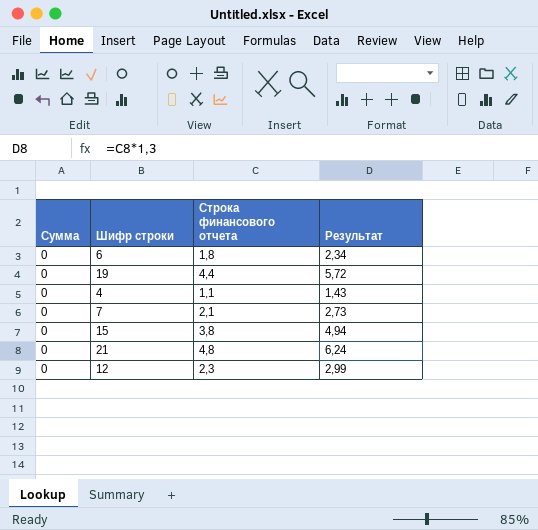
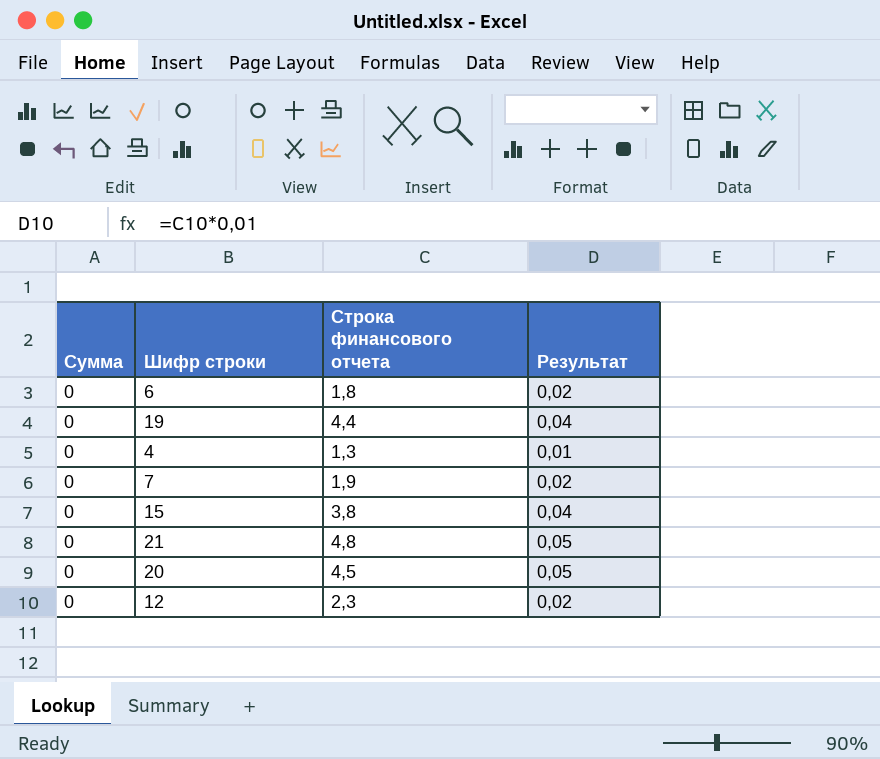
column Результат | formula: [Строка финансового отчета] * 1,3 -> [Строка финансового отчета] * 0,01
4 | Строка финансового отчета: 1,1 -> 1,3
7 | Строка финансового отчета: 2,1 -> 1,9
row 20: none -> 0 | 4,5 | 0,05

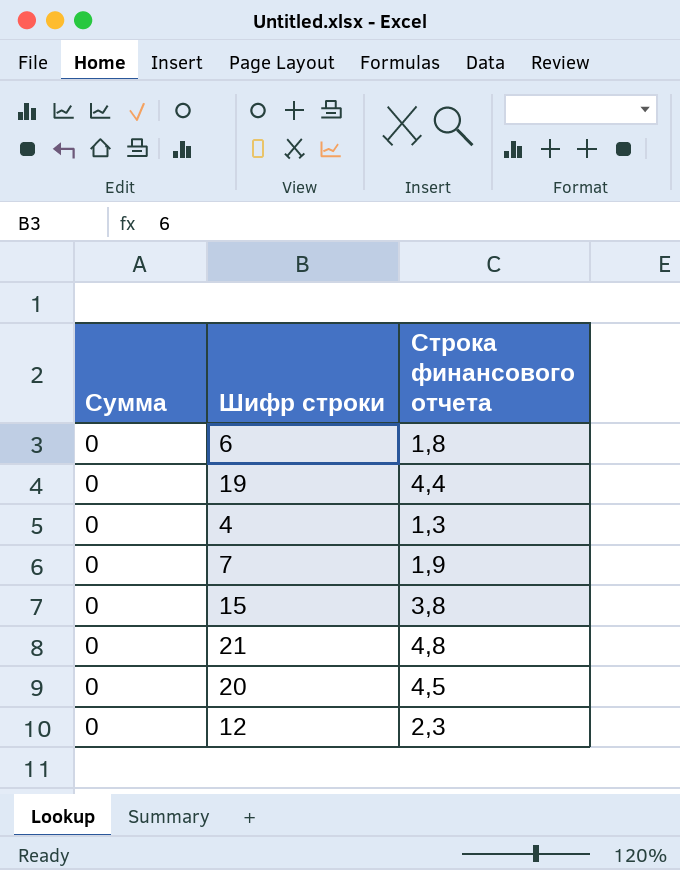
column Результат | formula: [Строка финансового отчета] * 0,01 -> none

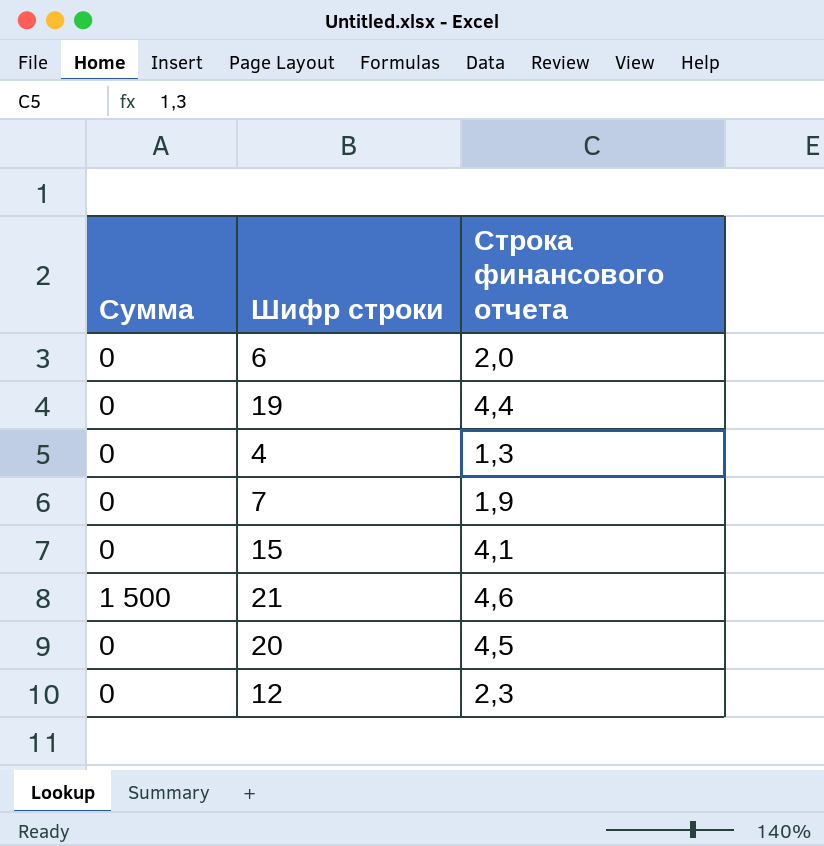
6 | Строка финансового отчета: 1,8 -> 2,0
15 | Строка финансового отчета: 3,8 -> 4,1
21 | Сумма: 0 -> 1 500
21 | Строка финансового отчета: 4,8 -> 4,6

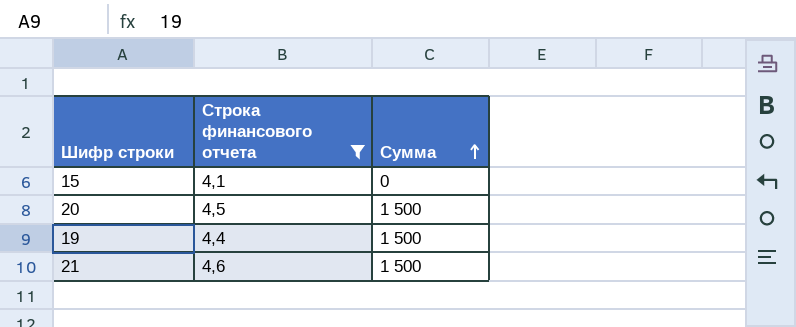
filter: none -> Строка финансового отчета >= 4,1
row order: none -> Сумма ascending
column Сумма | position: 1 -> 3
20 | Сумма: 0 -> 1 500
19 | Сумма: 0 -> 1 500

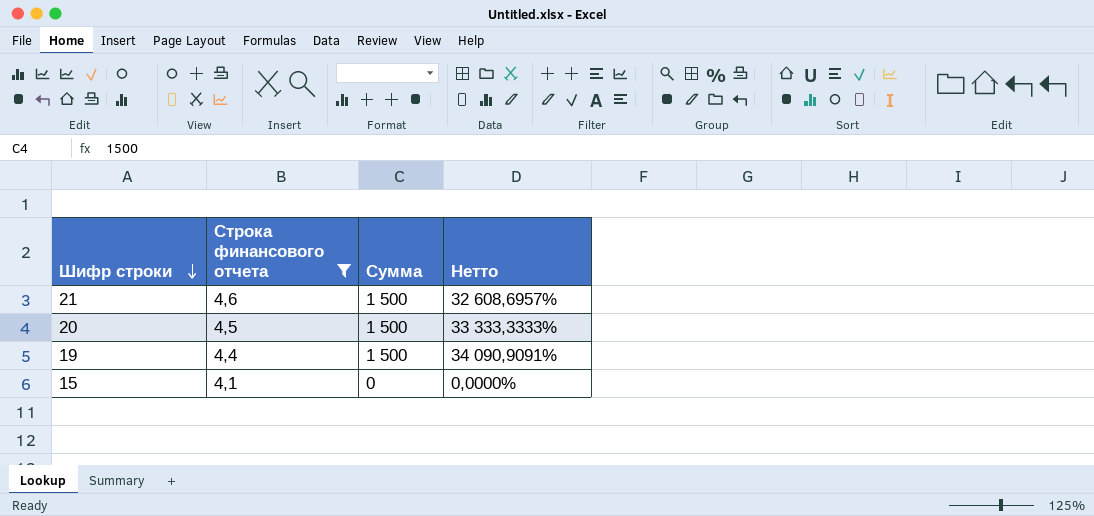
row order: Сумма ascending -> Шифр строки descending
column Нетто | formula: none -> [Сумма] / [Строка финансового отчета]

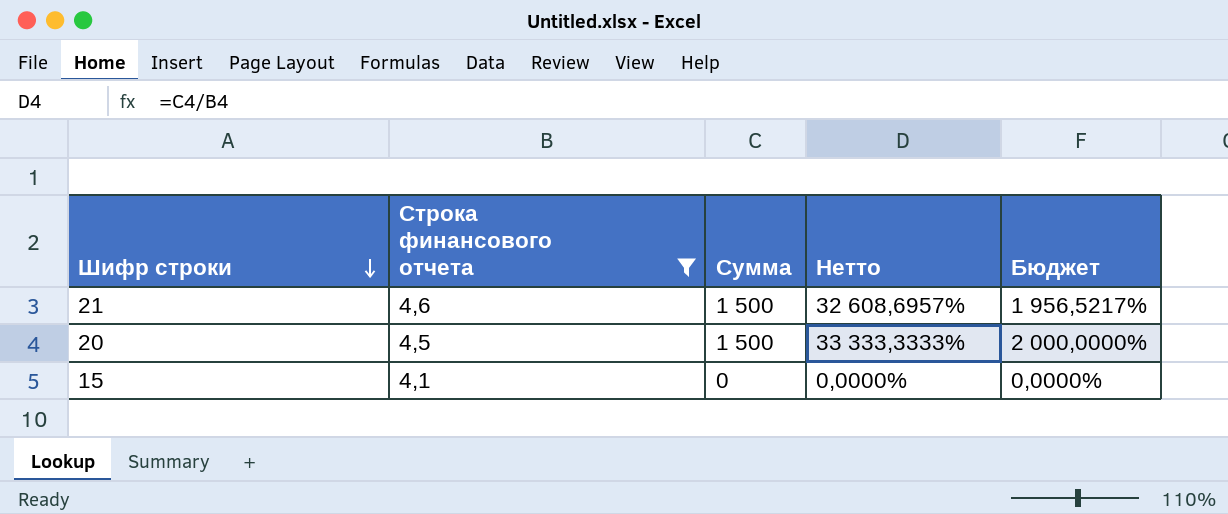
column Бюджет | formula: none -> [Нетто] * 0,06
row 19: 4,4 | 1 500 | 34 090,9091% -> none

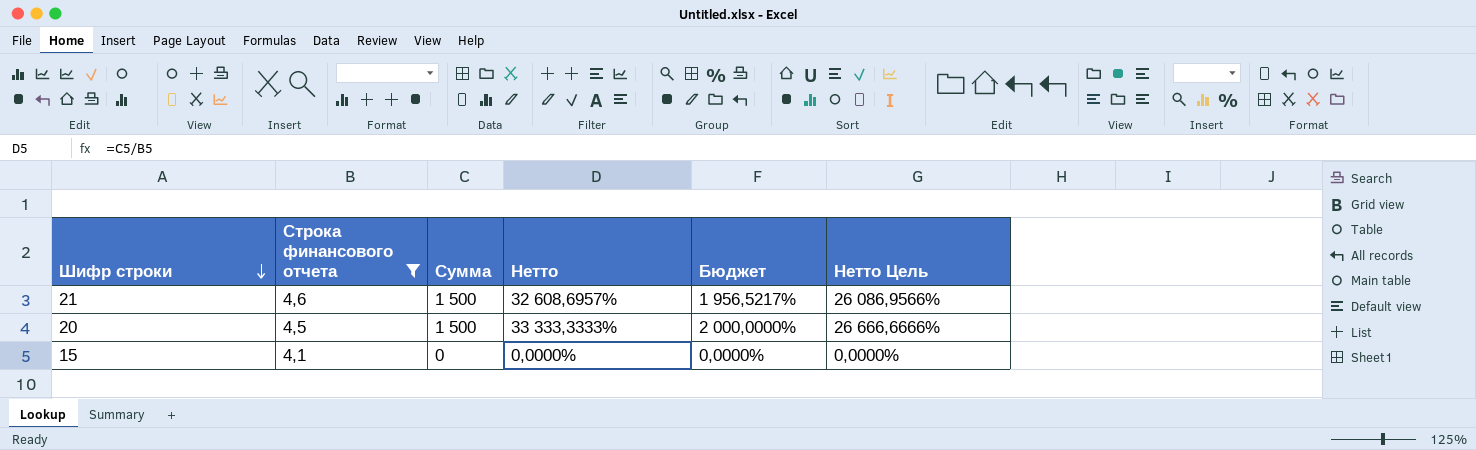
column Нетто Цель | formula: none -> [Нетто] * 0,8

